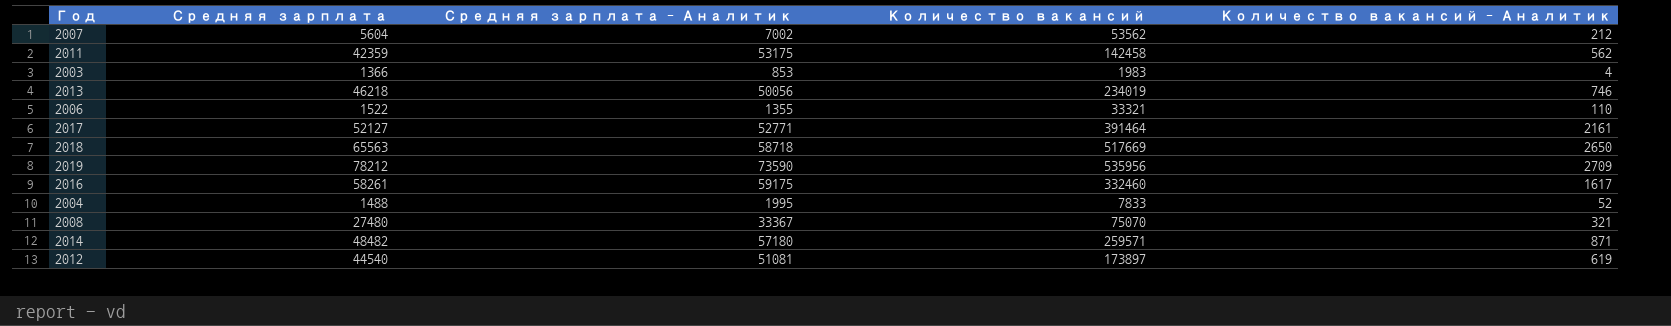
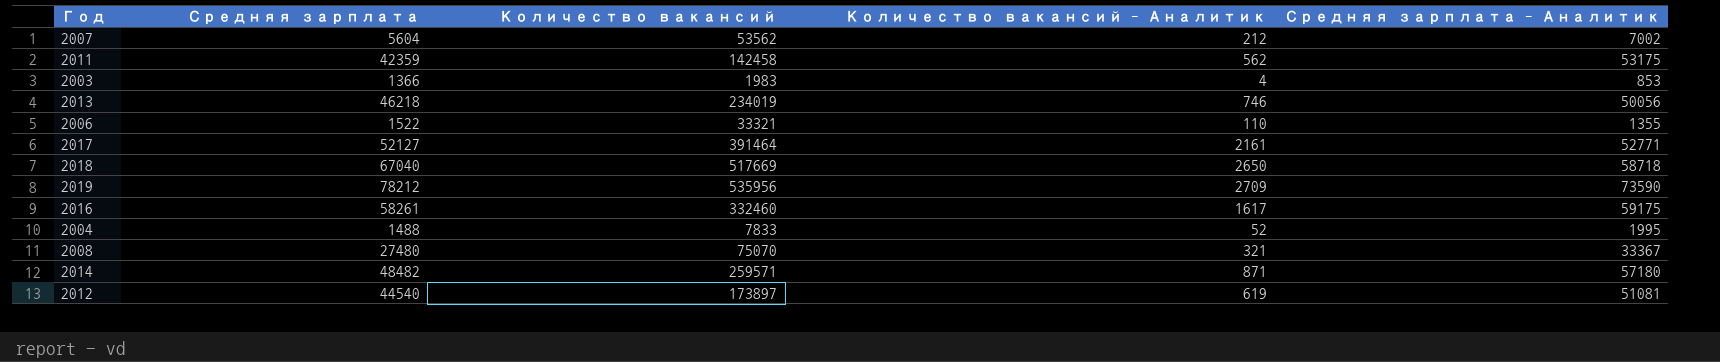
column Средняя зарплата - Аналитик | position: 3 -> 5
2018 | Средняя зарплата: 65563 -> 67040

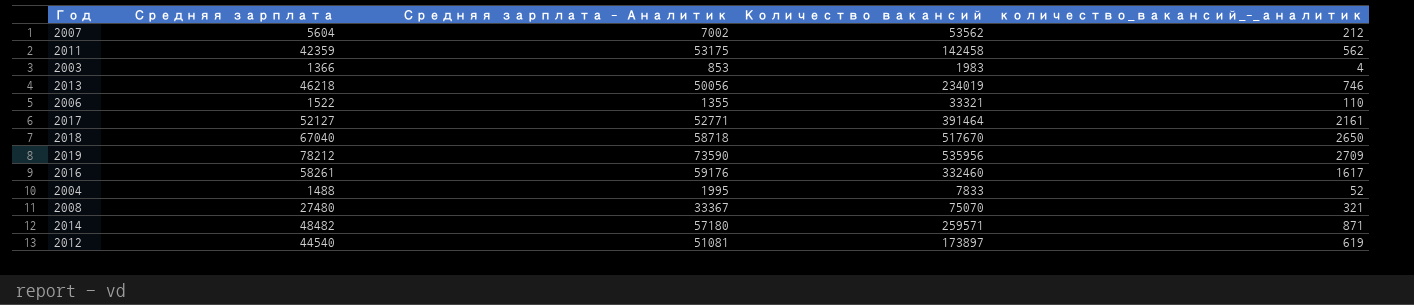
column Средняя зарплата - Аналитик | position: 5 -> 3
column name: Количество вакансий - Аналитик -> количество_вакансий_-_аналитик
2018 | Количество вакансий: 517669 -> 517670
2016 | Средняя зарплата - Аналитик: 59175 -> 59176

